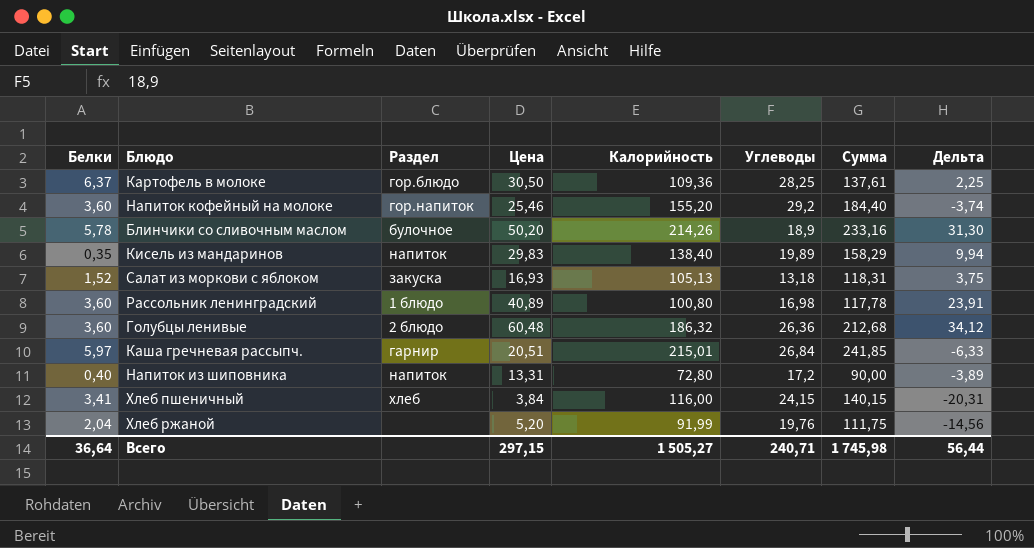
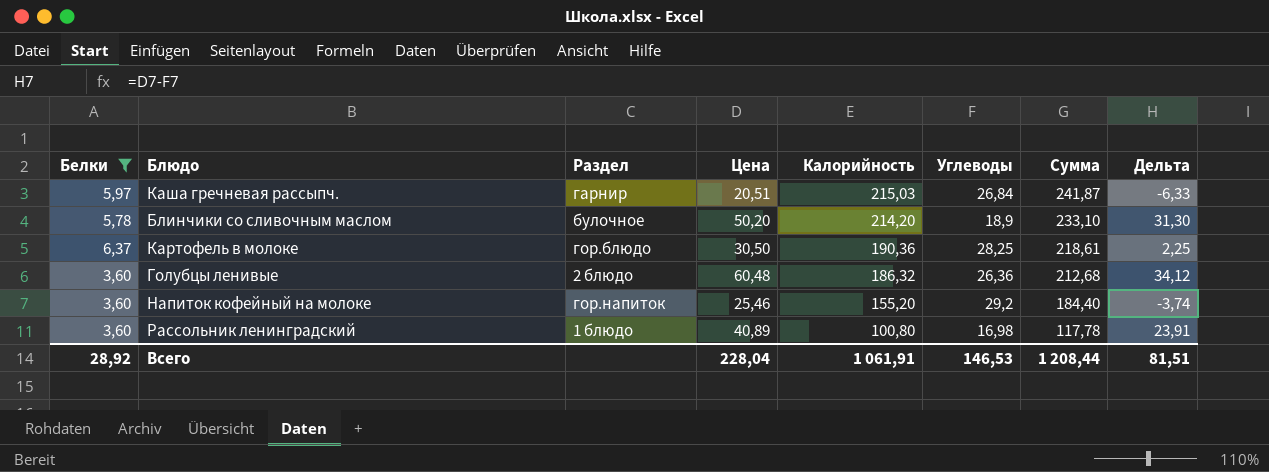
filter: none -> Белки >= 3,60
row order: none -> Калорийность descending
Каша гречневая рассыпч. | Калорийность: 215,01 -> 215,03
Каша гречневая рассыпч. | Сумма: 241,85 -> 241,87
Блинчики со сливочным маслом | Калорийность: 214,26 -> 214,20
Блинчики со сливочным маслом | Сумма: 233,16 -> 233,10
Картофель в молоке | Калорийность: 109,36 -> 190,36
Картофель в молоке | Сумма: 137,61 -> 218,61
Всего | Белки: 36,64 -> 28,92
Всего | Цена: 297,15 -> 228,04
Всего | Калорийность: 1 505,27 -> 1 061,91
Всего | Углеводы: 240,71 -> 146,53
Всего | Сумма: 1 745,98 -> 1 208,44
Всего | Дельта: 56,44 -> 81,51

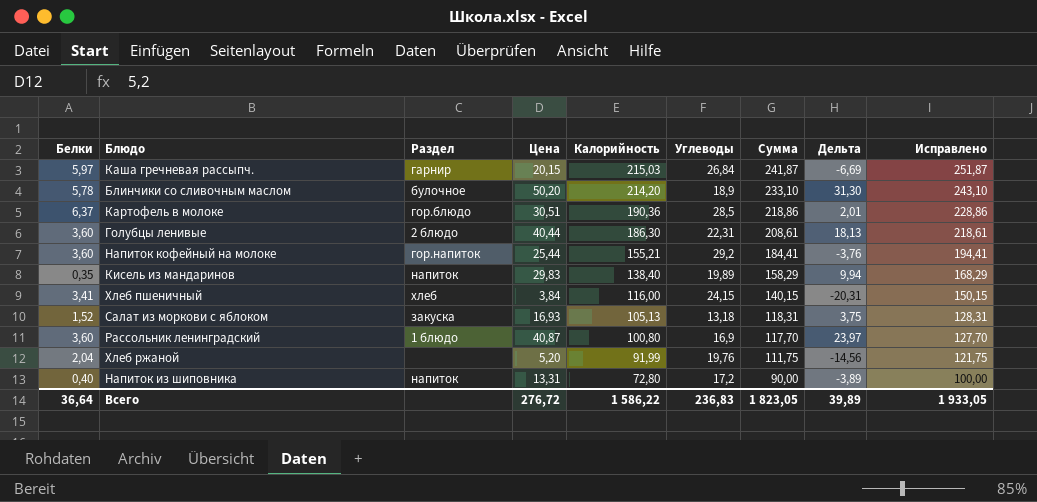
filter: Белки >= 3,60 -> none
column Исправлено | formula: none -> [Сумма] + 10
Каша гречневая рассыпч. | Цена: 20,51 -> 20,15
Каша гречневая рассыпч. | Дельта: -6,33 -> -6,69
Картофель в молоке | Цена: 30,50 -> 30,51
Картофель в молоке | Углеводы: 28,25 -> 28,5
Картофель в молоке | Сумма: 218,61 -> 218,86
Картофель в молоке | Дельта: 2,25 -> 2,01
Голубцы ленивые | Цена: 60,48 -> 40,44
Голубцы ленивые | Калорийность: 186,32 -> 186,30
Голубцы ленивые | Углеводы: 26,36 -> 22,31
Голубцы ленивые | Сумма: 212,68 -> 208,61
Голубцы ленивые | Дельта: 34,12 -> 18,13
Напиток кофейный на молоке | Цена: 25,46 -> 25,44
Напиток кофейный на молоке | Калорийность: 155,20 -> 155,21
Напиток кофейный на молоке | Сумма: 184,40 -> 184,41
Напиток кофейный на молоке | Дельта: -3,74 -> -3,76
Рассольник ленинградский | Цена: 40,89 -> 40,87
Рассольник ленинградский | Углеводы: 16,98 -> 16,9
Рассольник ленинградский | Сумма: 117,78 -> 117,70
Рассольник ленинградский | Дельта: 23,91 -> 23,97
Всего | Белки: 28,92 -> 36,64
Всего | Цена: 228,04 -> 276,72
Всего | Калорийность: 1 061,91 -> 1 586,22
Всего | Углеводы: 146,53 -> 236,83
Всего | Сумма: 1 208,44 -> 1 823,05
Всего | Дельта: 81,51 -> 39,89

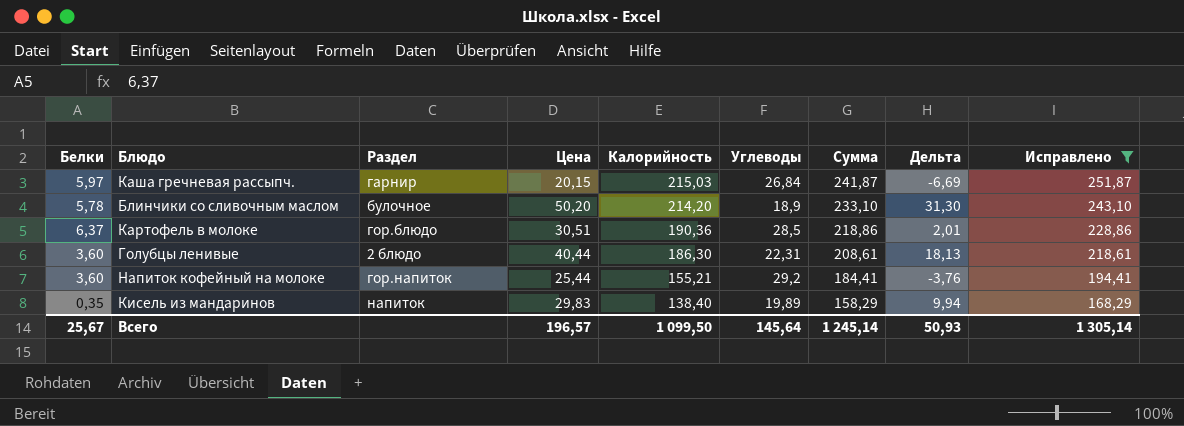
filter: none -> Исправлено >= 168,29
Всего | Белки: 36,64 -> 25,67
Всего | Цена: 276,72 -> 196,57
Всего | Калорийность: 1 586,22 -> 1 099,50
Всего | Углеводы: 236,83 -> 145,64
Всего | Сумма: 1 823,05 -> 1 245,14
Всего | Дельта: 39,89 -> 50,93
Всего | Исправлено: 1 933,05 -> 1 305,14

